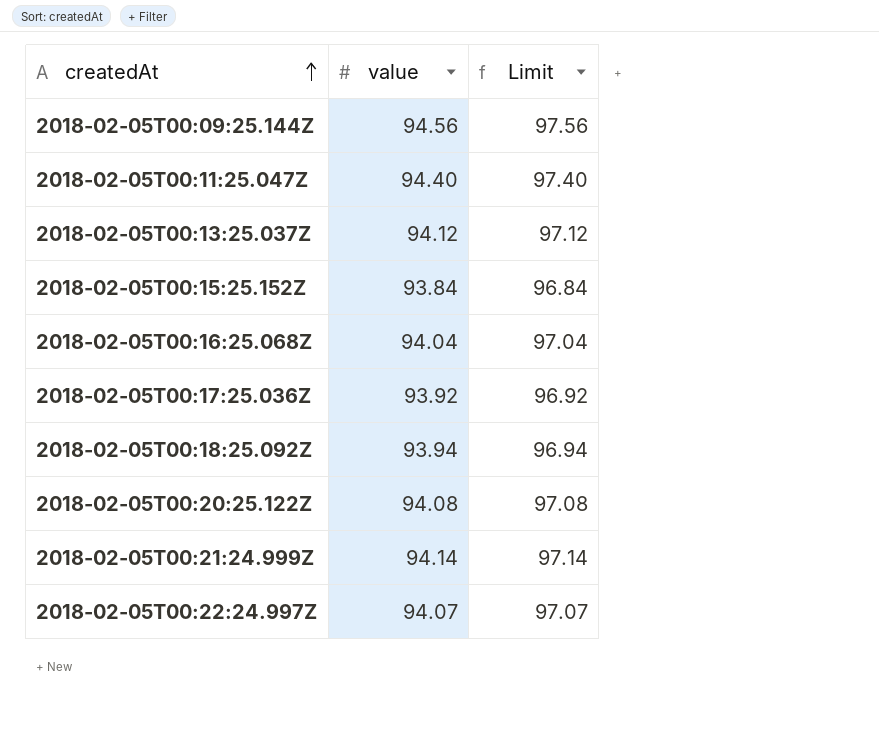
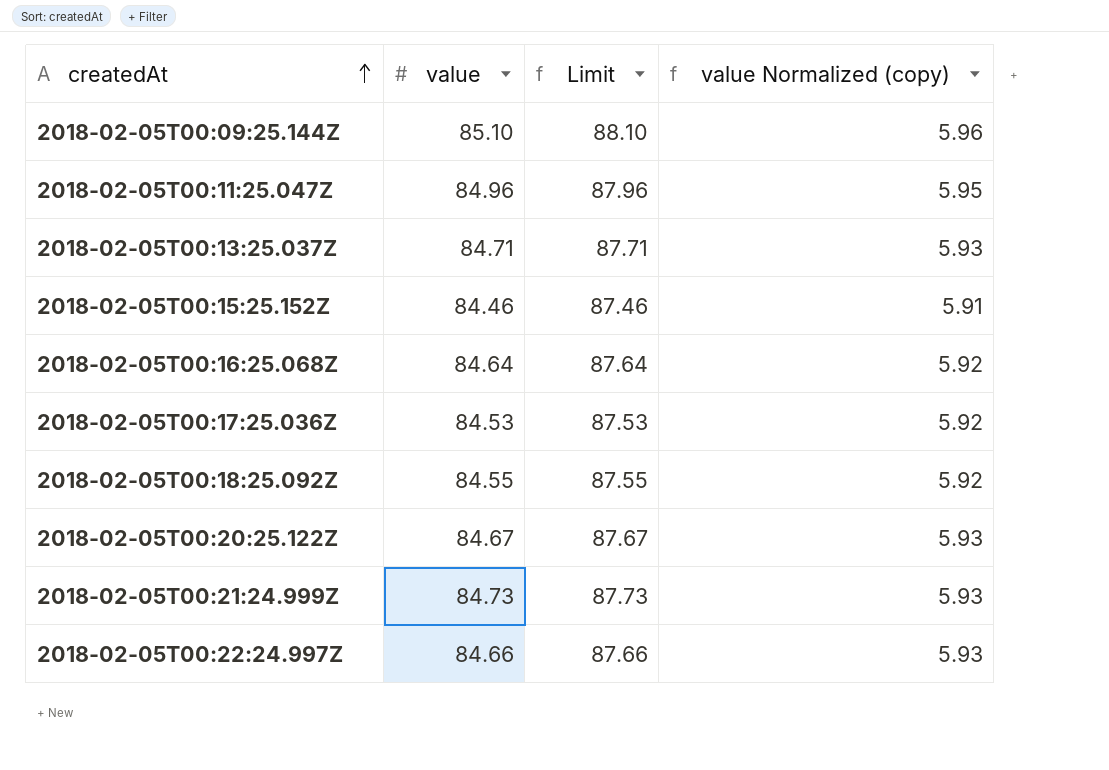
column value Normalized (copy) | formula: none -> [value] * 0.07
2018-02-05T00:09:25.144Z | value: 94.56 -> 85.10
2018-02-05T00:09:25.144Z | Limit: 97.56 -> 88.10
2018-02-05T00:11:25.047Z | value: 94.40 -> 84.96
2018-02-05T00:11:25.047Z | Limit: 97.40 -> 87.96
2018-02-05T00:13:25.037Z | value: 94.12 -> 84.71
2018-02-05T00:13:25.037Z | Limit: 97.12 -> 87.71
2018-02-05T00:15:25.152Z | value: 93.84 -> 84.46
2018-02-05T00:15:25.152Z | Limit: 96.84 -> 87.46
2018-02-05T00:16:25.068Z | value: 94.04 -> 84.64
2018-02-05T00:16:25.068Z | Limit: 97.04 -> 87.64
2018-02-05T00:17:25.036Z | value: 93.92 -> 84.53
2018-02-05T00:17:25.036Z | Limit: 96.92 -> 87.53
2018-02-05T00:18:25.092Z | value: 93.94 -> 84.55
2018-02-05T00:18:25.092Z | Limit: 96.94 -> 87.55
2018-02-05T00:20:25.122Z | value: 94.08 -> 84.67
2018-02-05T00:20:25.122Z | Limit: 97.08 -> 87.67
2018-02-05T00:21:24.999Z | value: 94.14 -> 84.73
2018-02-05T00:21:24.999Z | Limit: 97.14 -> 87.73
2018-02-05T00:22:24.997Z | value: 94.07 -> 84.66
2018-02-05T00:22:24.997Z | Limit: 97.07 -> 87.66

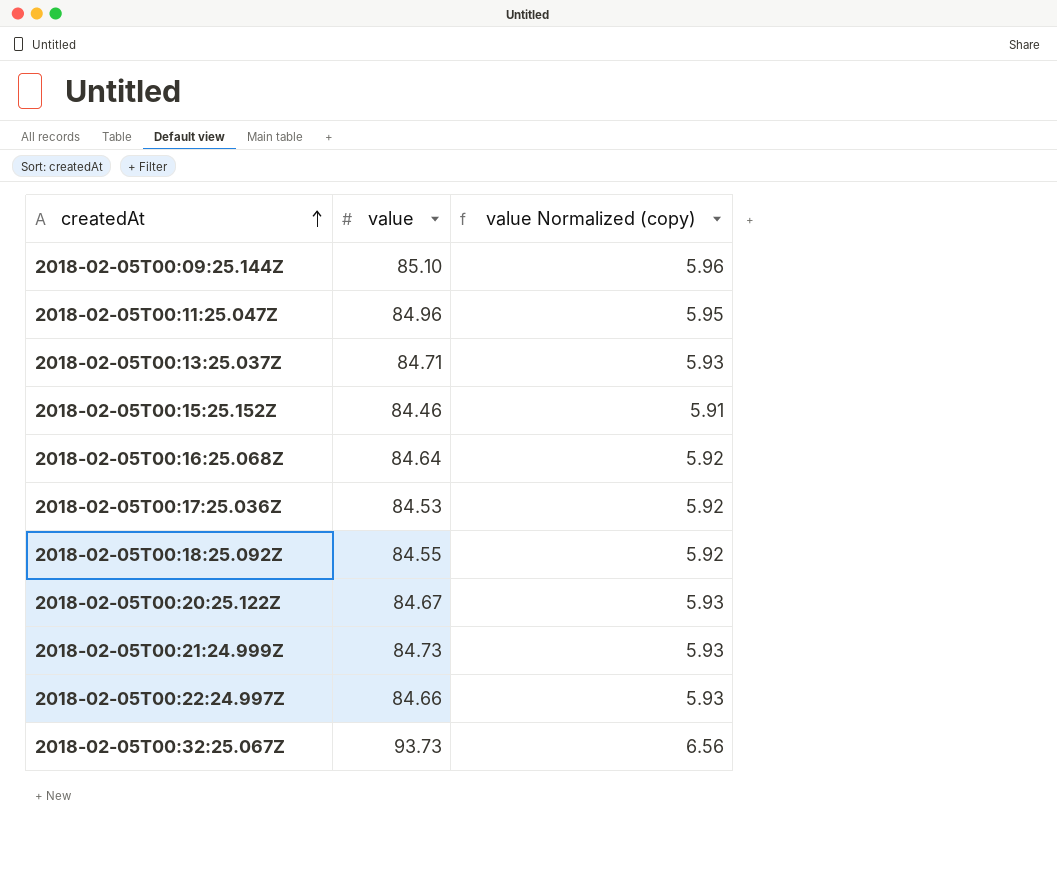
column Limit | formula: [value] + 3 -> none
row 2018-02-05T00:32:25.067Z: none -> 93.73 | 6.56

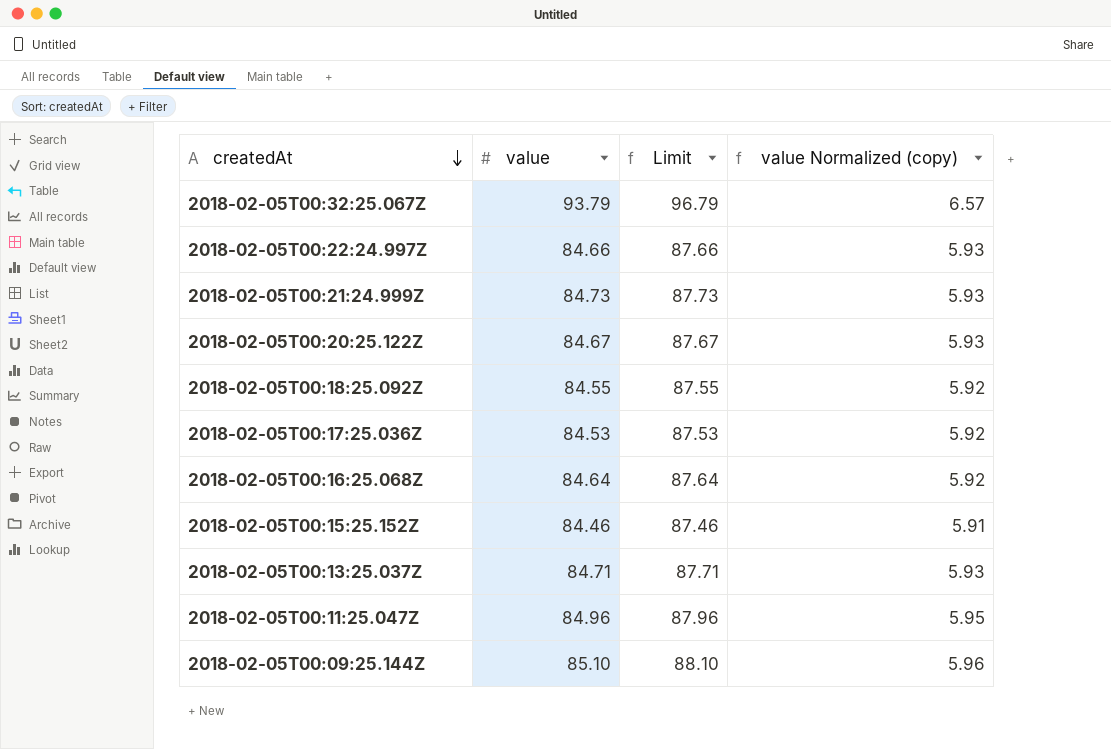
row order: createdAt ascending -> createdAt descending
column Limit | formula: none -> [value] + 3
2018-02-05T00:32:25.067Z | value: 93.73 -> 93.79
2018-02-05T00:32:25.067Z | value Normalized (copy): 6.56 -> 6.57

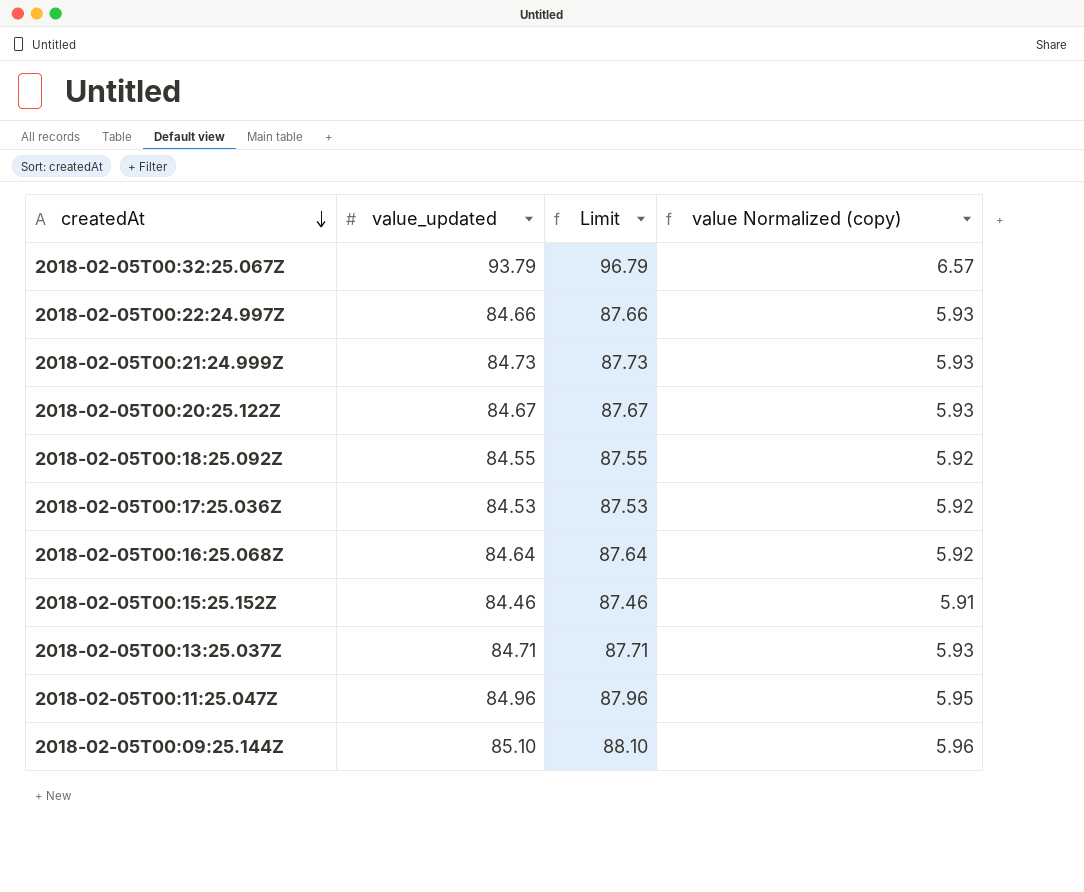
column name: value -> value_updated

